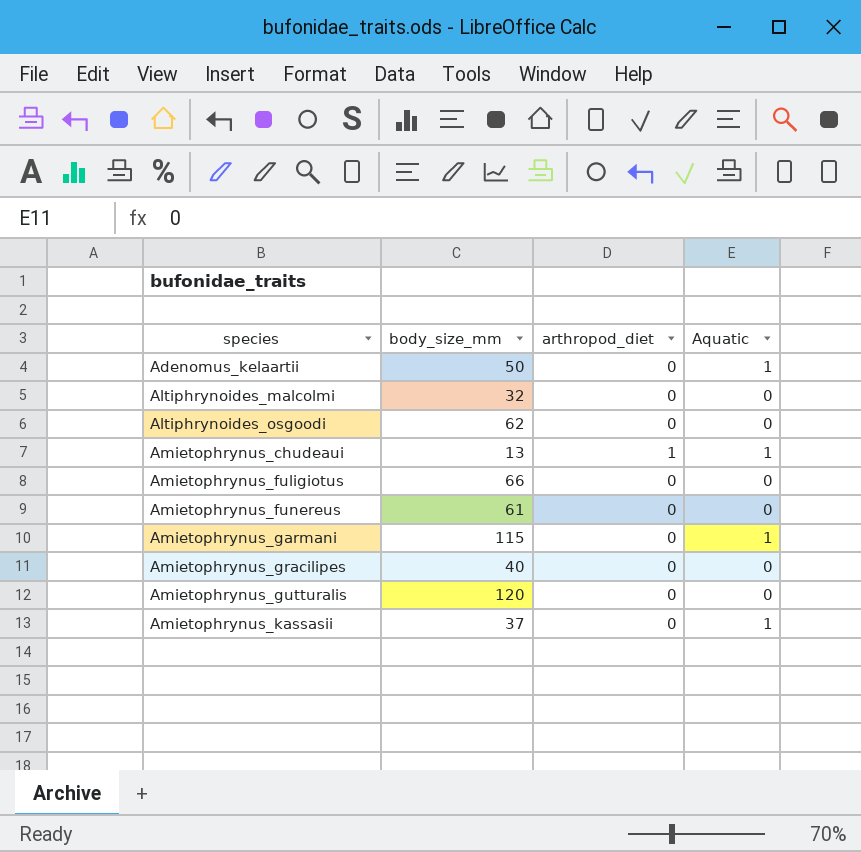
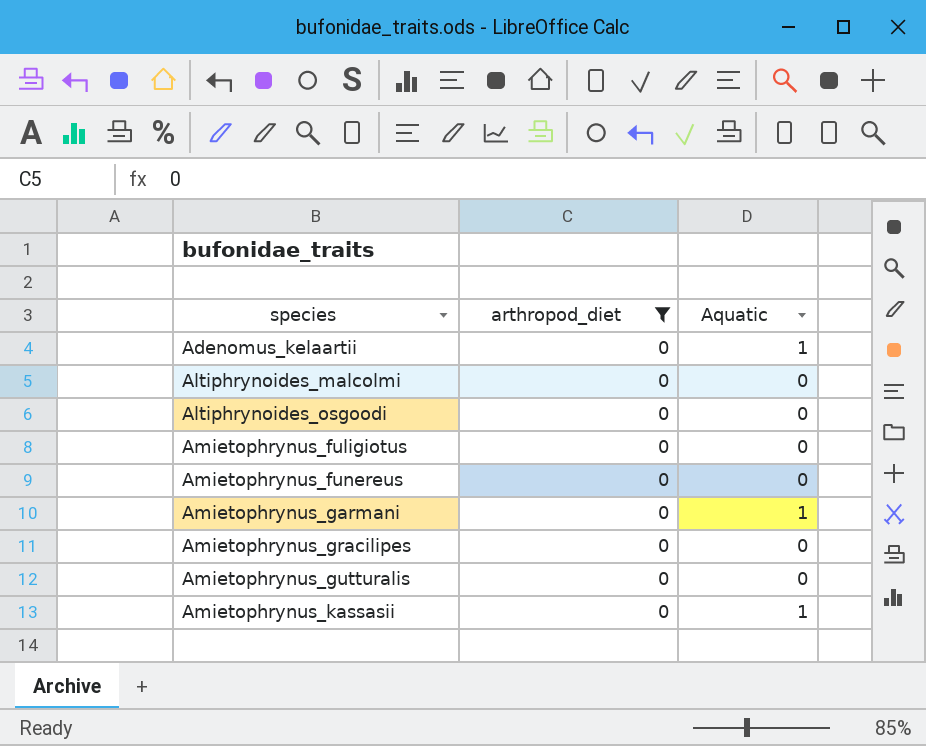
filter: none -> arthropod_diet = 0
column body_size_mm | position: 2 -> none

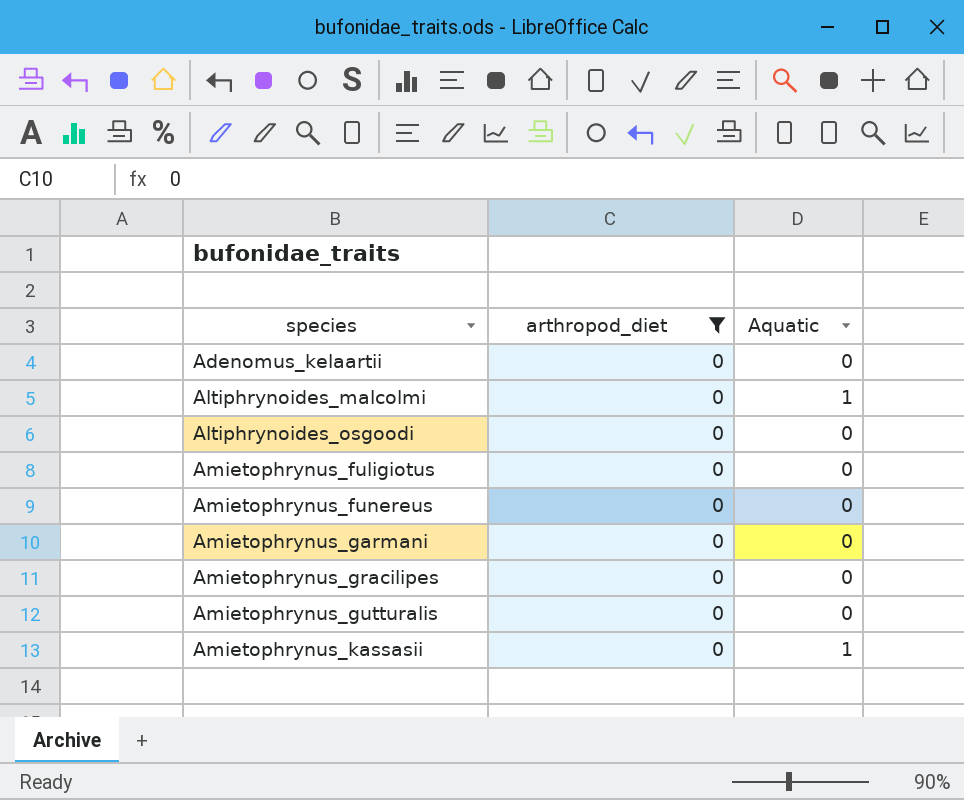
Adenomus_kelaartii | Aquatic: 1 -> 0
Altiphrynoides_malcolmi | Aquatic: 0 -> 1
Amietophrynus_garmani | Aquatic: 1 -> 0

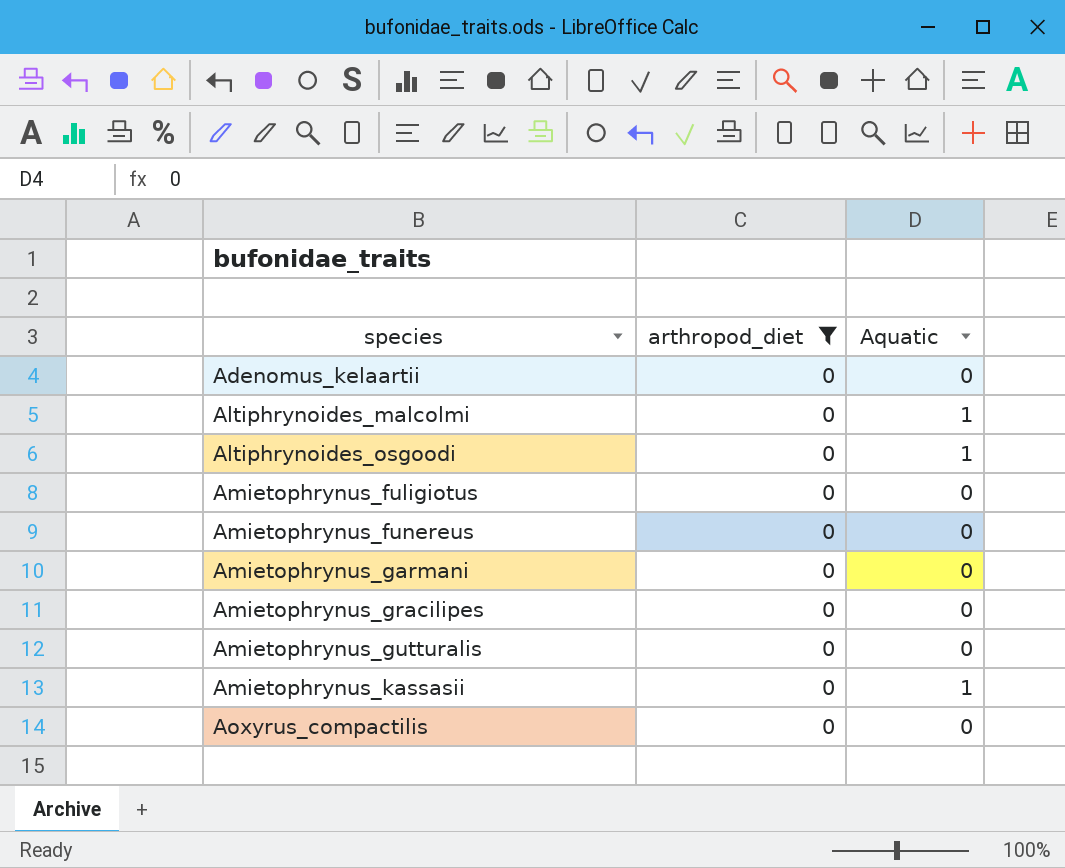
Altiphrynoides_osgoodi | Aquatic: 0 -> 1
row Aoxyrus_compactilis: none -> 0 | 0

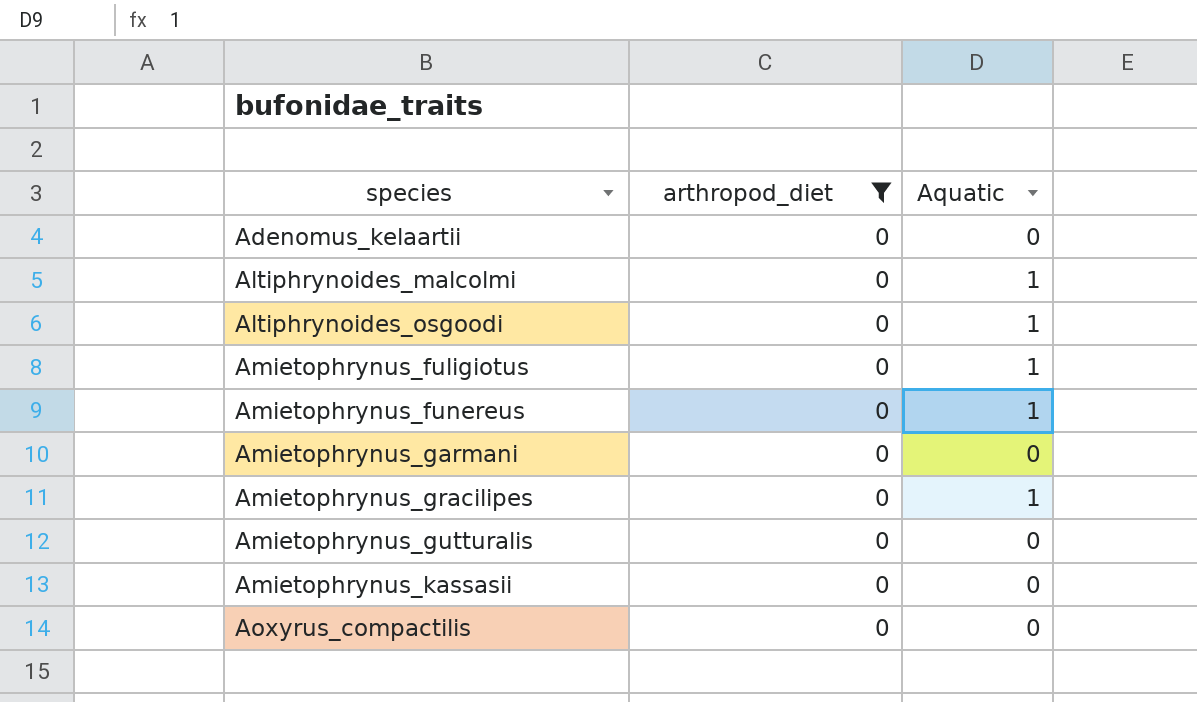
Amietophrynus_fuligiotus | Aquatic: 0 -> 1
Amietophrynus_funereus | Aquatic: 0 -> 1
Amietophrynus_gracilipes | Aquatic: 0 -> 1
Amietophrynus_kassasii | Aquatic: 1 -> 0

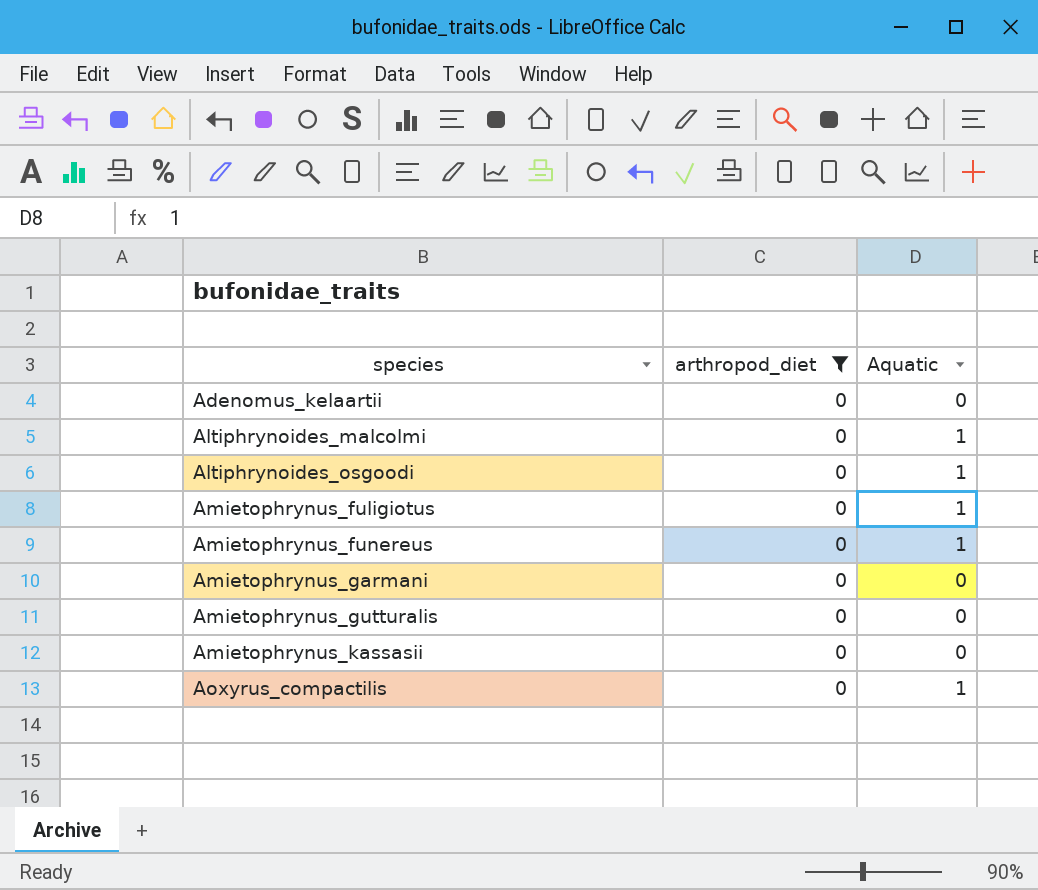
row Amietophrynus_gracilipes: 0 | 1 -> none
Aoxyrus_compactilis | Aquatic: 0 -> 1

